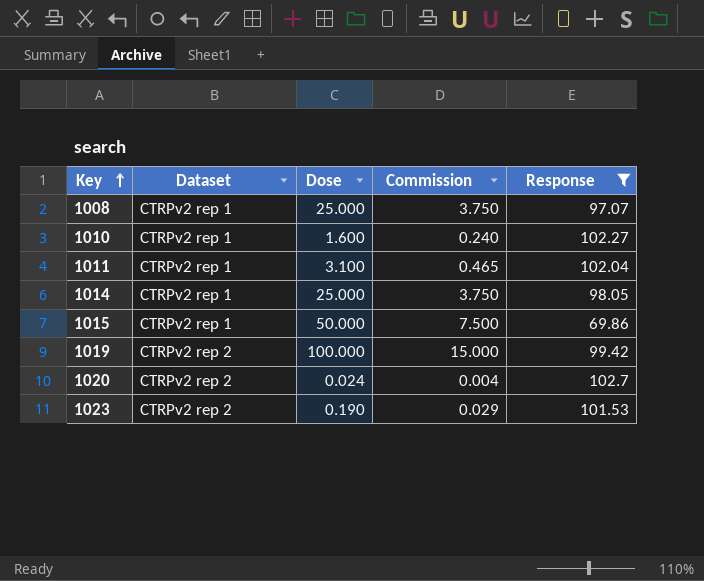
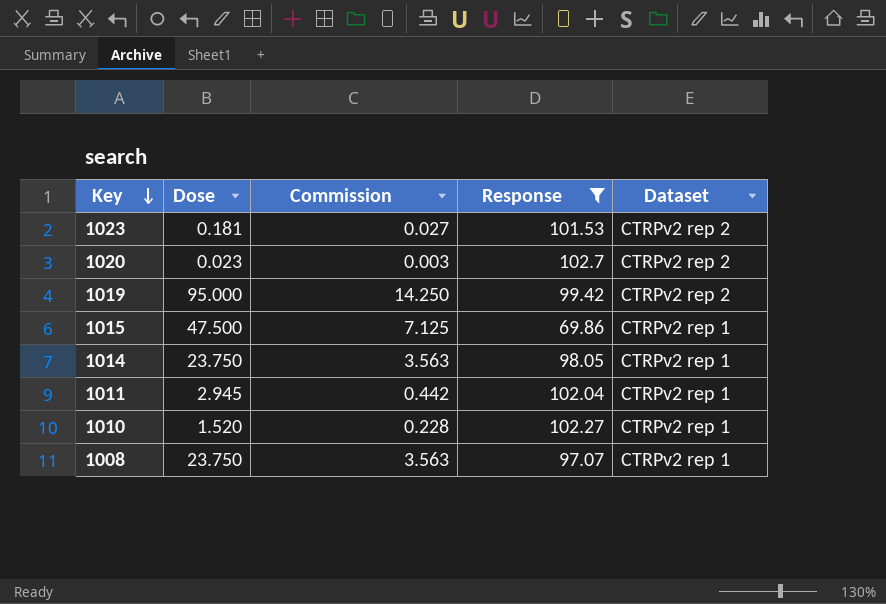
row order: Key ascending -> Key descending
column Dataset | position: 2 -> 5
1023 | Dose: 0.190 -> 0.181
1023 | Commission: 0.029 -> 0.027
1020 | Dose: 0.024 -> 0.023
1020 | Commission: 0.004 -> 0.003
1019 | Dose: 100.000 -> 95.000
1019 | Commission: 15.000 -> 14.250
1015 | Dose: 50.000 -> 47.500
1015 | Commission: 7.500 -> 7.125
1014 | Dose: 25.000 -> 23.750
1014 | Commission: 3.750 -> 3.563
1011 | Dose: 3.100 -> 2.945
1011 | Commission: 0.465 -> 0.442
1010 | Dose: 1.600 -> 1.520
1010 | Commission: 0.240 -> 0.228
1008 | Dose: 25.000 -> 23.750
1008 | Commission: 3.750 -> 3.563

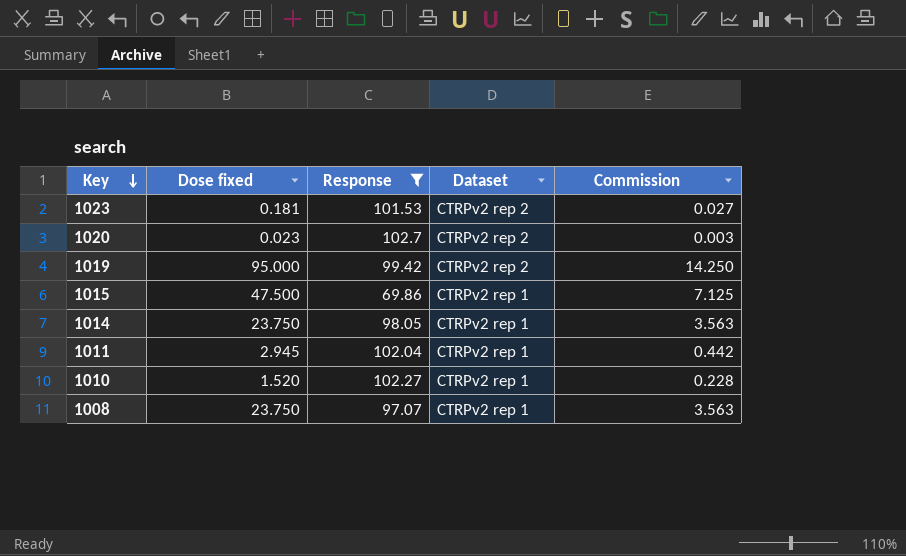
column name: Dose -> Dose fixed
column Commission | position: 3 -> 5

